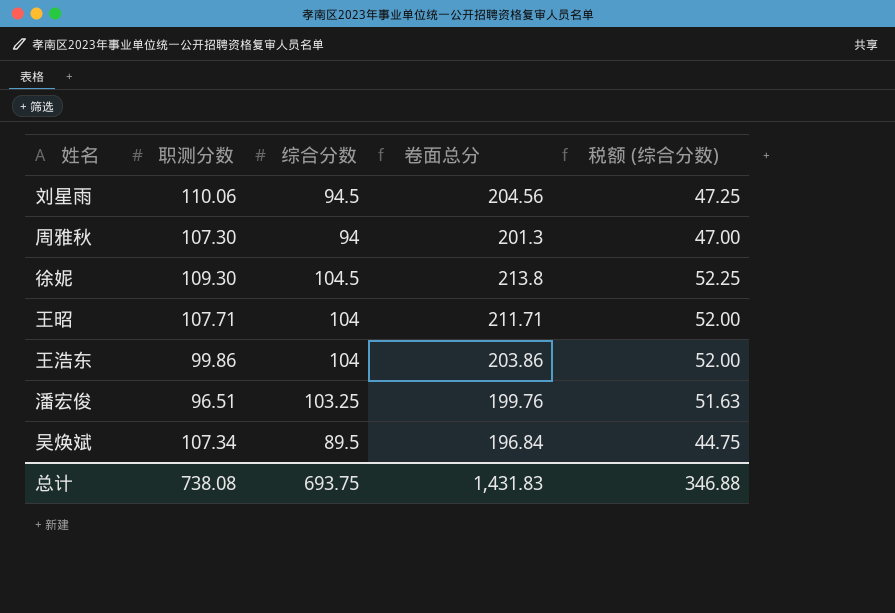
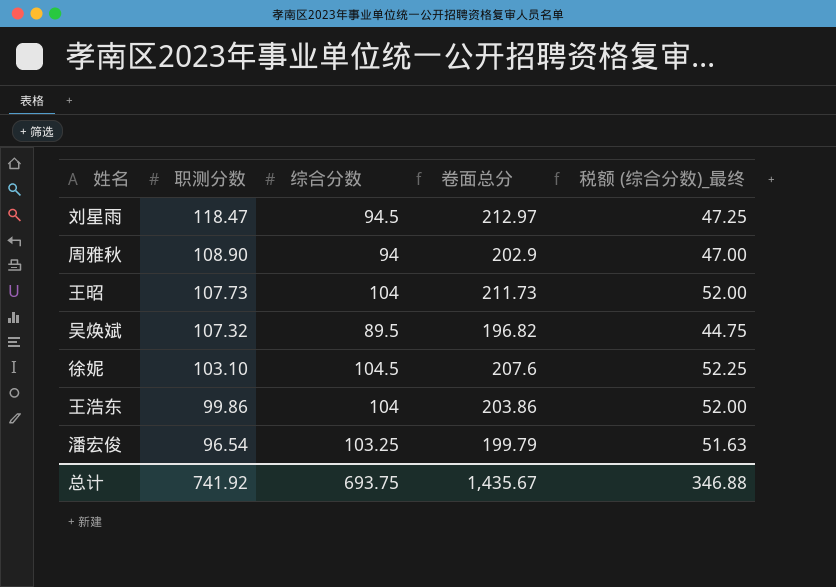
row order: none -> 职测分数 descending
column name: 税额 (综合分数) -> 税额 (综合分数)_最终
刘星雨 | 职测分数: 110.06 -> 118.47
刘星雨 | 卷面总分: 204.56 -> 212.97
周雅秋 | 职测分数: 107.30 -> 108.90
周雅秋 | 卷面总分: 201.3 -> 202.9
王昭 | 职测分数: 107.71 -> 107.73
王昭 | 卷面总分: 211.71 -> 211.73
吴焕斌 | 职测分数: 107.34 -> 107.32
吴焕斌 | 卷面总分: 196.84 -> 196.82
徐妮 | 职测分数: 109.30 -> 103.10
徐妮 | 卷面总分: 213.8 -> 207.6
潘宏俊 | 职测分数: 96.51 -> 96.54
潘宏俊 | 卷面总分: 199.76 -> 199.79
总计 | 职测分数: 738.08 -> 741.92
总计 | 卷面总分: 1,431.83 -> 1,435.67

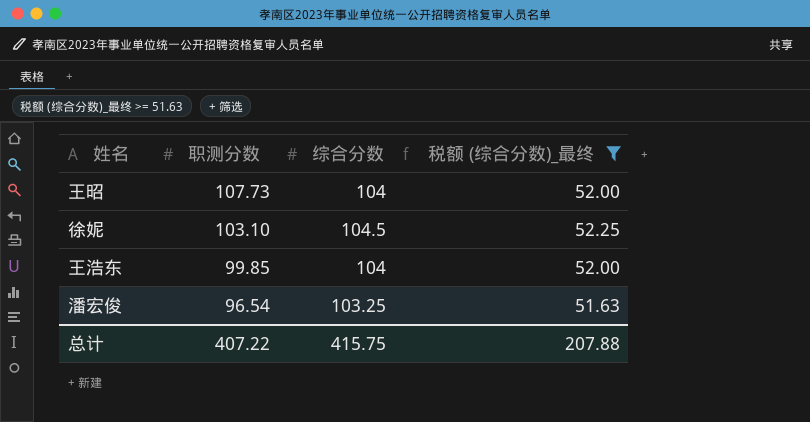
filter: none -> 税额 (综合分数)_最终 >= 51.63
column 卷面总分 | formula: [职测分数] + [综合分数] -> none
王浩东 | 职测分数: 99.86 -> 99.85
总计 | 职测分数: 741.92 -> 407.22
总计 | 综合分数: 693.75 -> 415.75
总计 | 税额 (综合分数)_最终: 346.88 -> 207.88

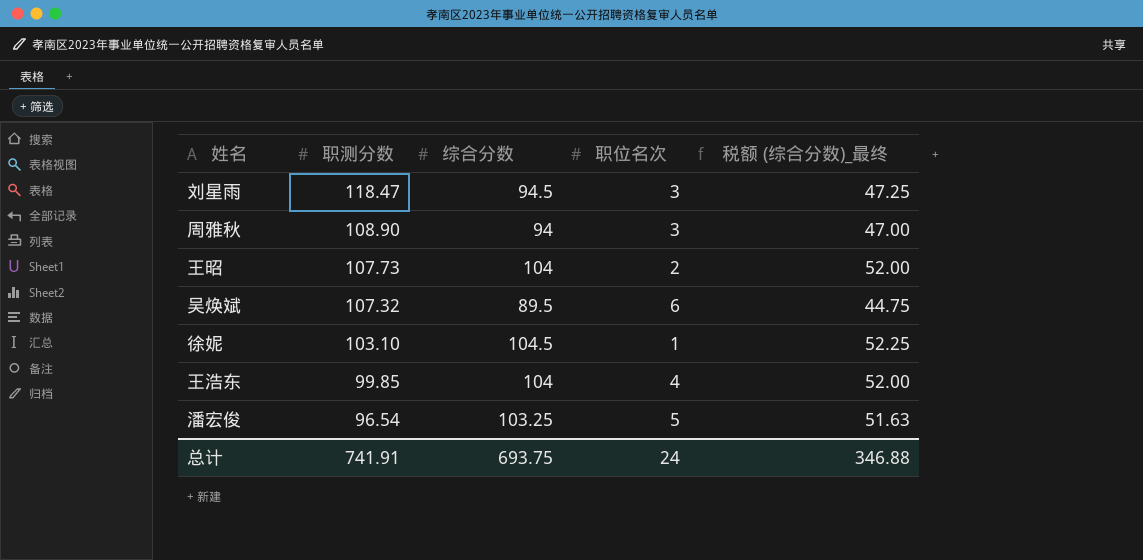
filter: 税额 (综合分数)_最终 >= 51.63 -> none
column 职位名次 | position: none -> 4
总计 | 职测分数: 407.22 -> 741.91
总计 | 综合分数: 415.75 -> 693.75
总计 | 税额 (综合分数)_最终: 207.88 -> 346.88

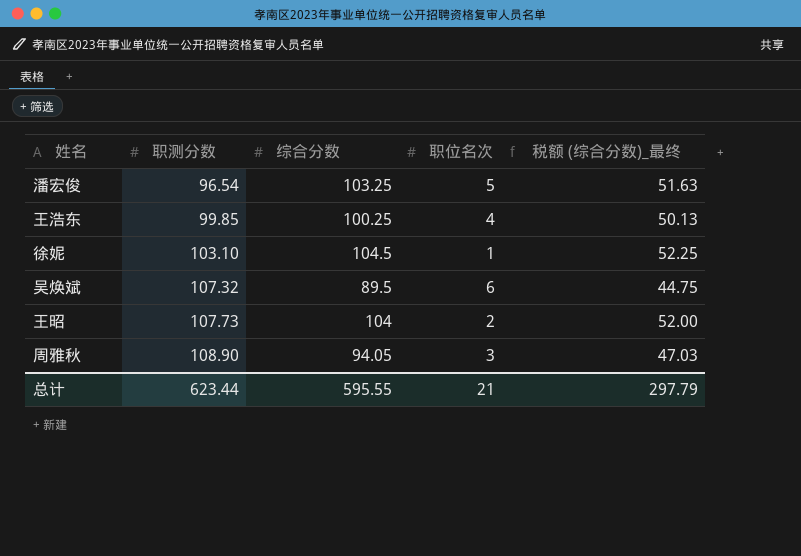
row order: 职测分数 descending -> 职测分数 ascending
row 刘星雨: 118.47 | 94.5 | 3 | 47.25 -> none
王浩东 | 综合分数: 104 -> 100.25
王浩东 | 税额 (综合分数)_最终: 52.00 -> 50.13
周雅秋 | 综合分数: 94 -> 94.05
周雅秋 | 税额 (综合分数)_最终: 47.00 -> 47.03
总计 | 职测分数: 741.91 -> 623.44
总计 | 综合分数: 693.75 -> 595.55
总计 | 职位名次: 24 -> 21
总计 | 税额 (综合分数)_最终: 346.88 -> 297.79

